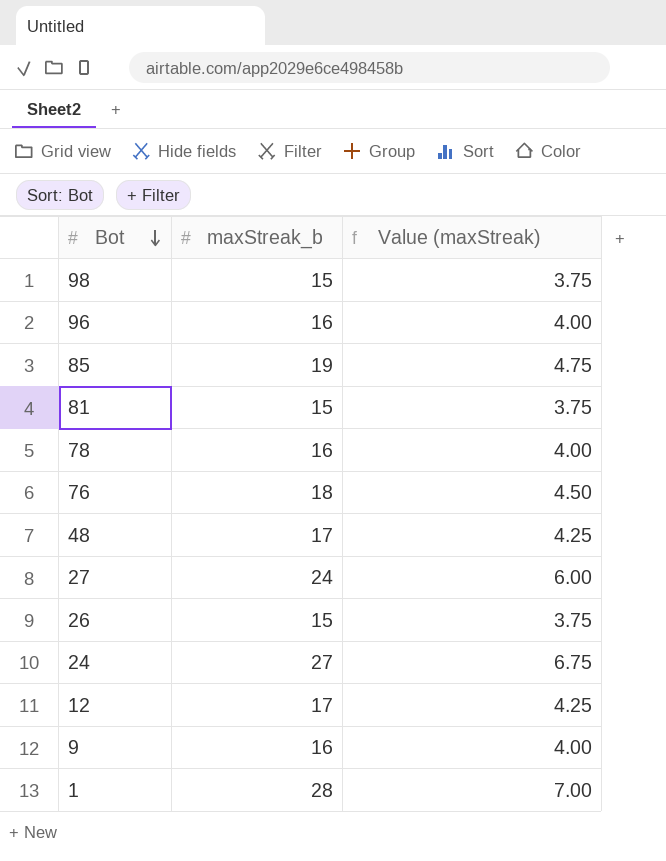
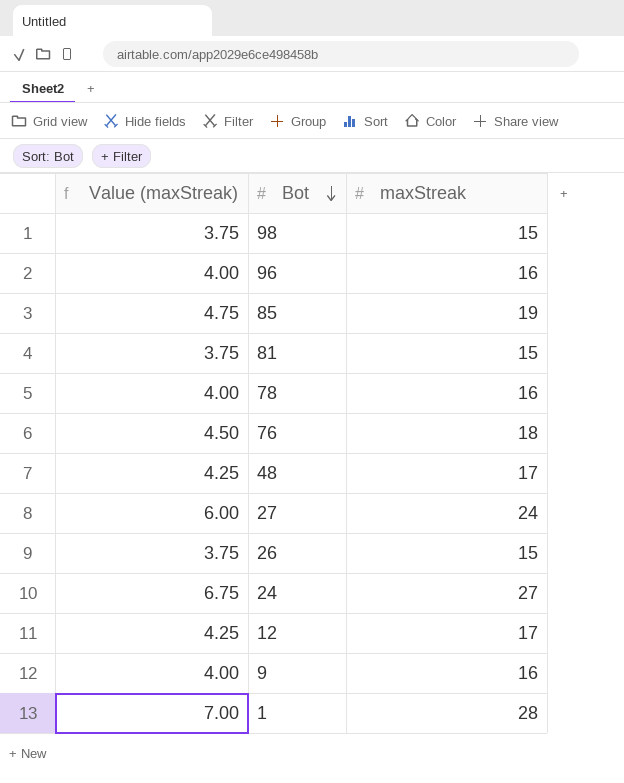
column Value (maxStreak) | position: 3 -> 1
column name: maxStreak_b -> maxStreak

